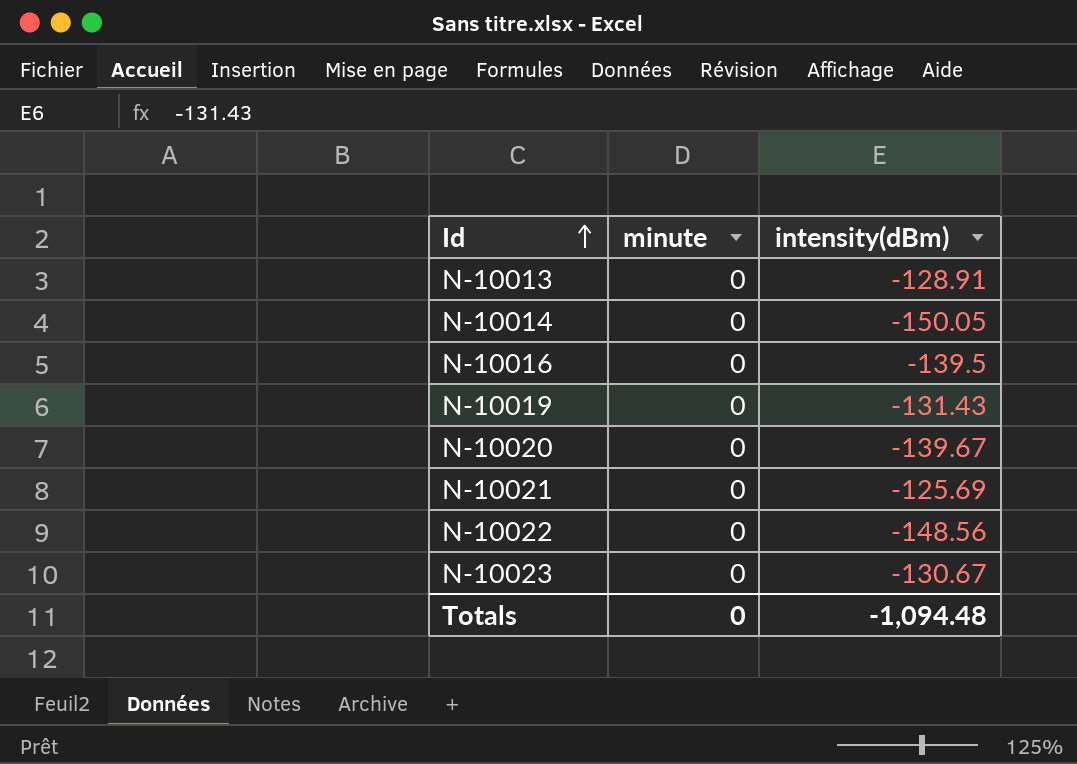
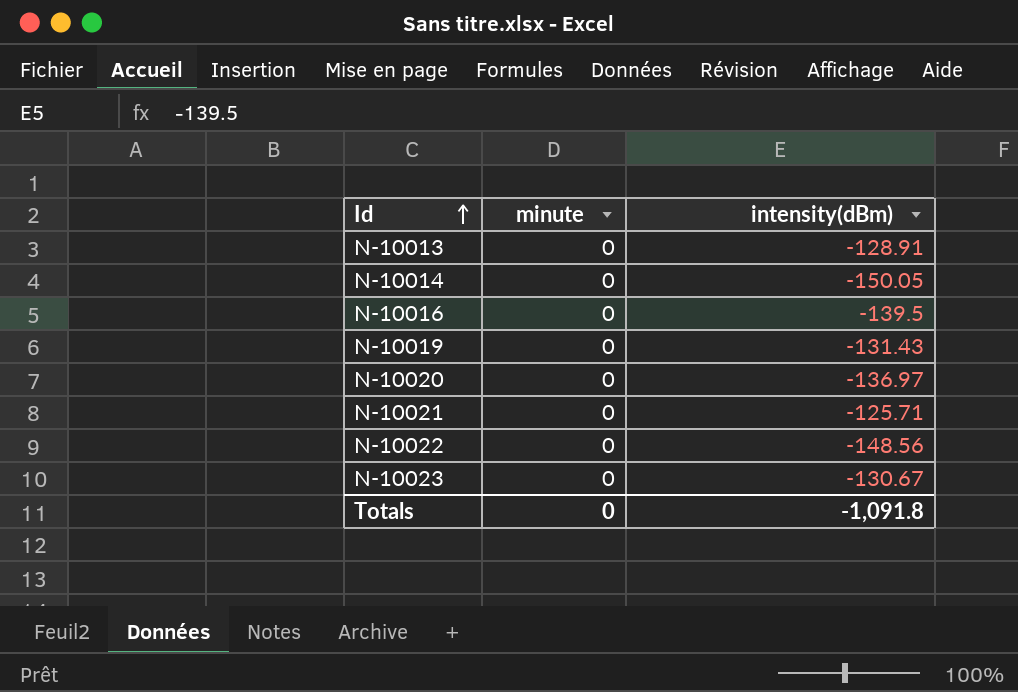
N-10020 | intensity(dBm): -139.67 -> -136.97
N-10021 | intensity(dBm): -125.69 -> -125.71
Totals | intensity(dBm): -1,094.48 -> -1,091.8

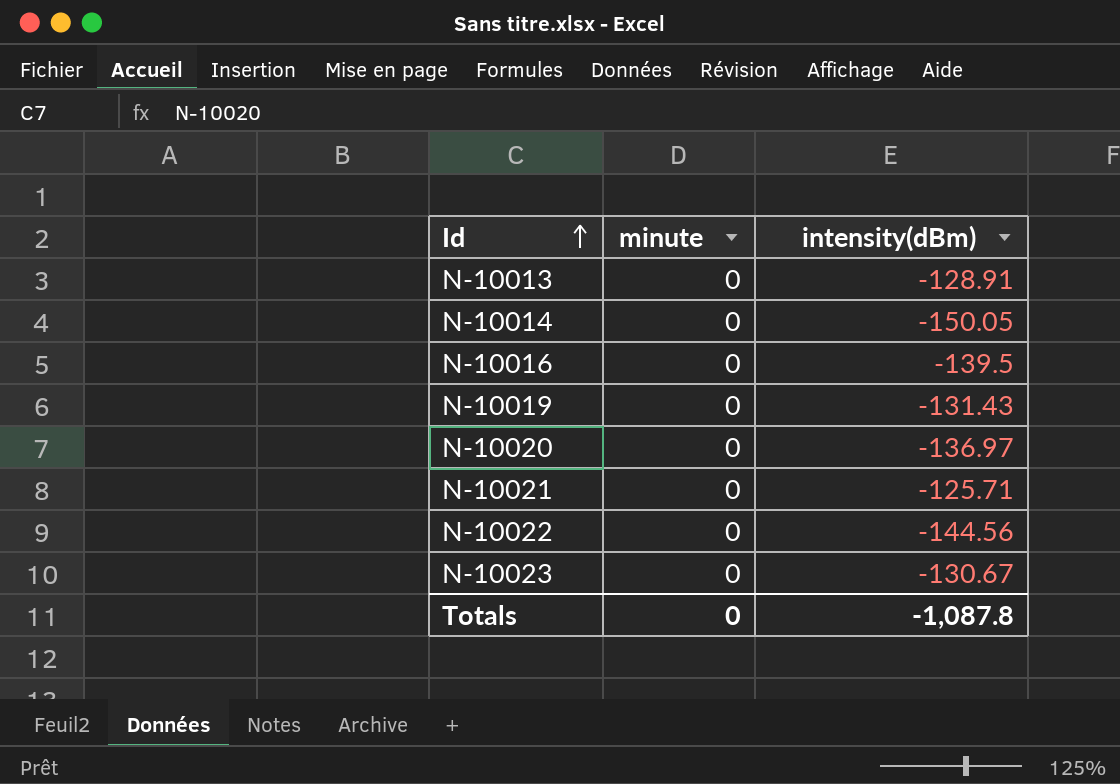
N-10022 | intensity(dBm): -148.56 -> -144.56
Totals | intensity(dBm): -1,091.8 -> -1,087.8

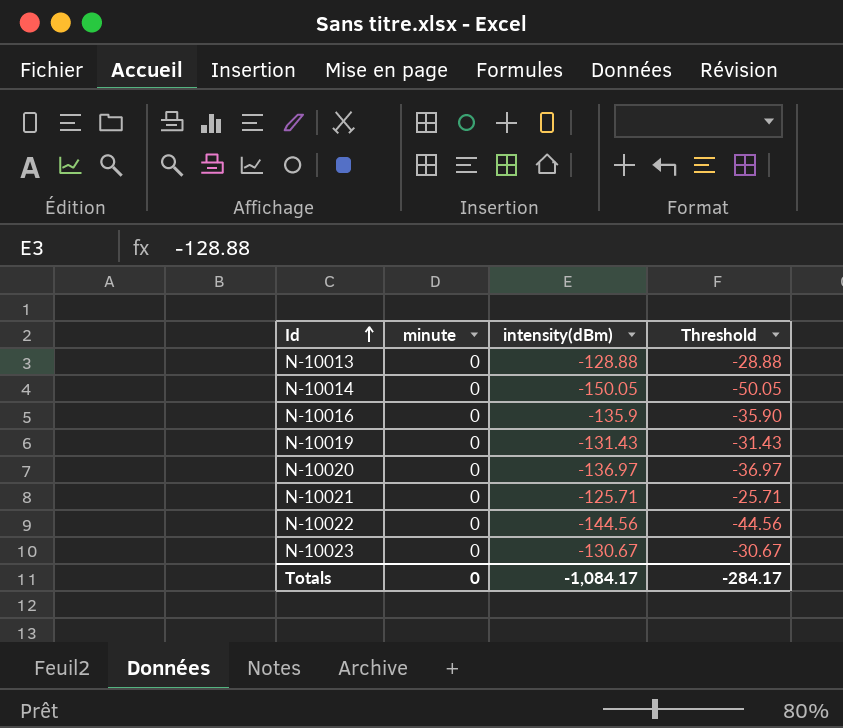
column Threshold | formula: none -> [intensity(dBm)] + 100
N-10013 | intensity(dBm): -128.91 -> -128.88
N-10016 | intensity(dBm): -139.5 -> -135.9
Totals | intensity(dBm): -1,087.8 -> -1,084.17

